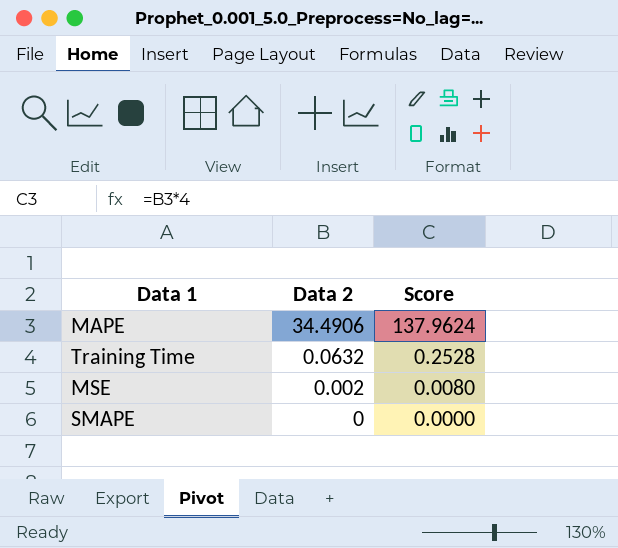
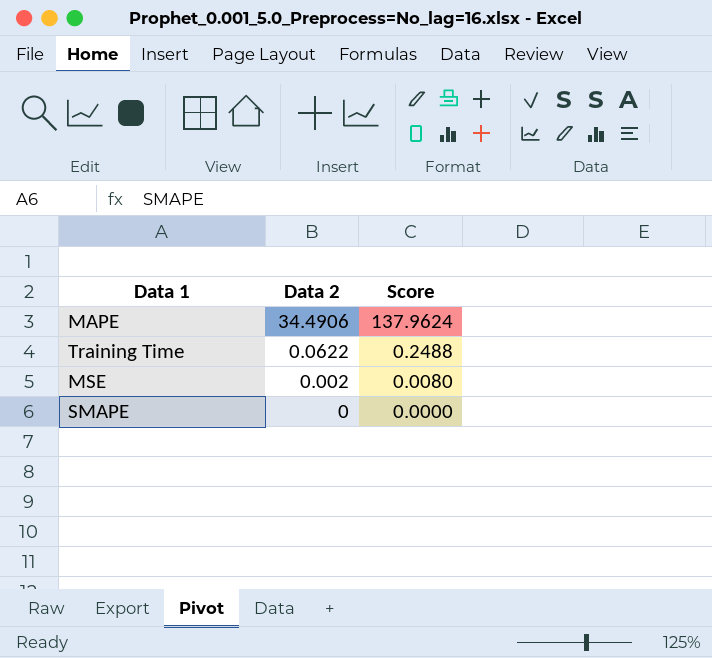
Training Time | Data 2: 0.0632 -> 0.0622
Training Time | Score: 0.2528 -> 0.2488

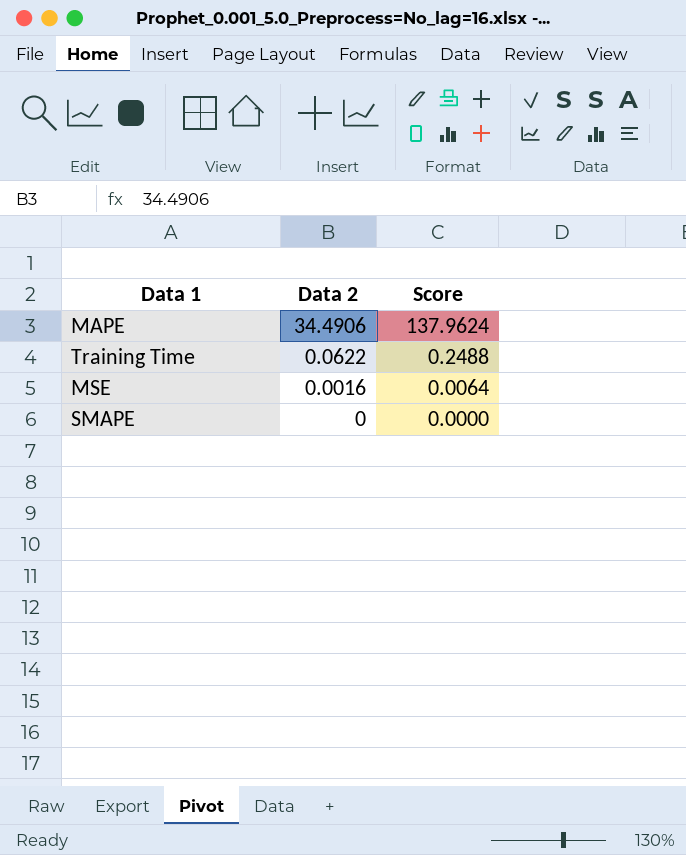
MSE | Data 2: 0.002 -> 0.0016
MSE | Score: 0.0080 -> 0.0064

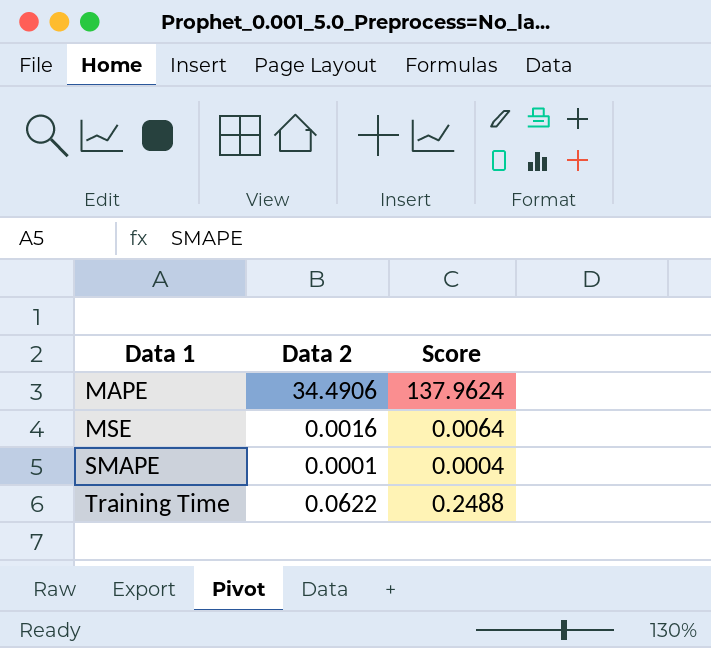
row order: Data 2 descending -> Data 1 ascending
SMAPE | Data 2: 0 -> 0.0001
SMAPE | Score: 0.0000 -> 0.0004

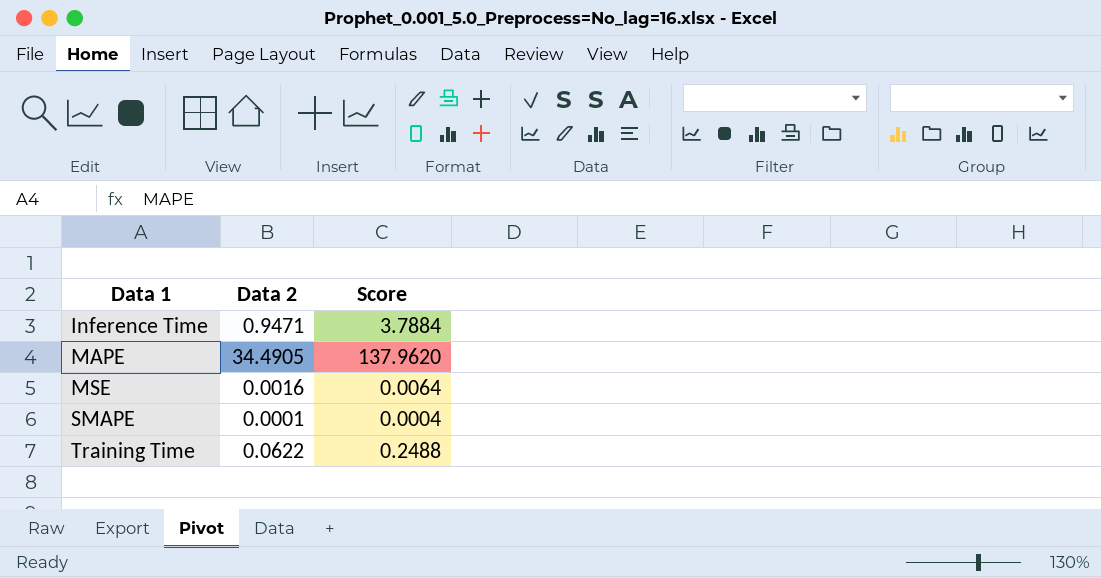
row Inference Time: none -> 0.9471 | 3.7884
MAPE | Data 2: 34.4906 -> 34.4905
MAPE | Score: 137.9624 -> 137.9620

